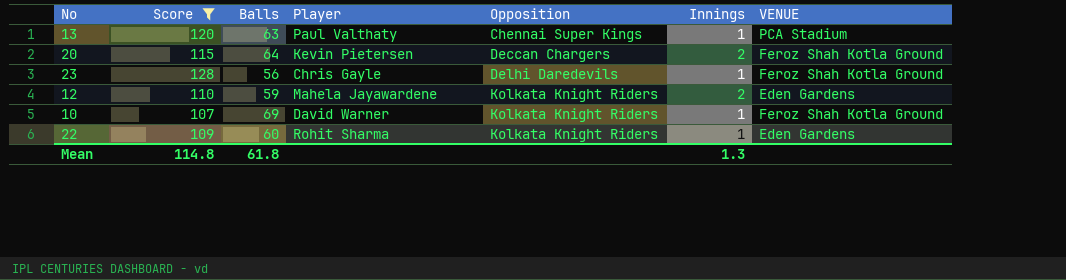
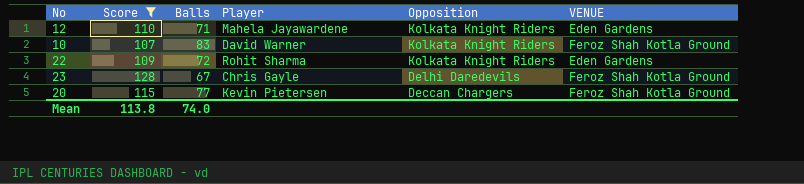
row order: Opposition ascending -> Opposition descending
column Innings | position: 6 -> none
row 13: 120 | 63 | Paul Valthaty | Chennai Super Kings | 1 | PCA Stadium -> none
12 | Balls: 59 -> 71
10 | Balls: 69 -> 83
22 | Balls: 60 -> 72
23 | Balls: 56 -> 67
20 | Balls: 64 -> 77
Mean | Score: 114.8 -> 113.8
Mean | Balls: 61.8 -> 74.0

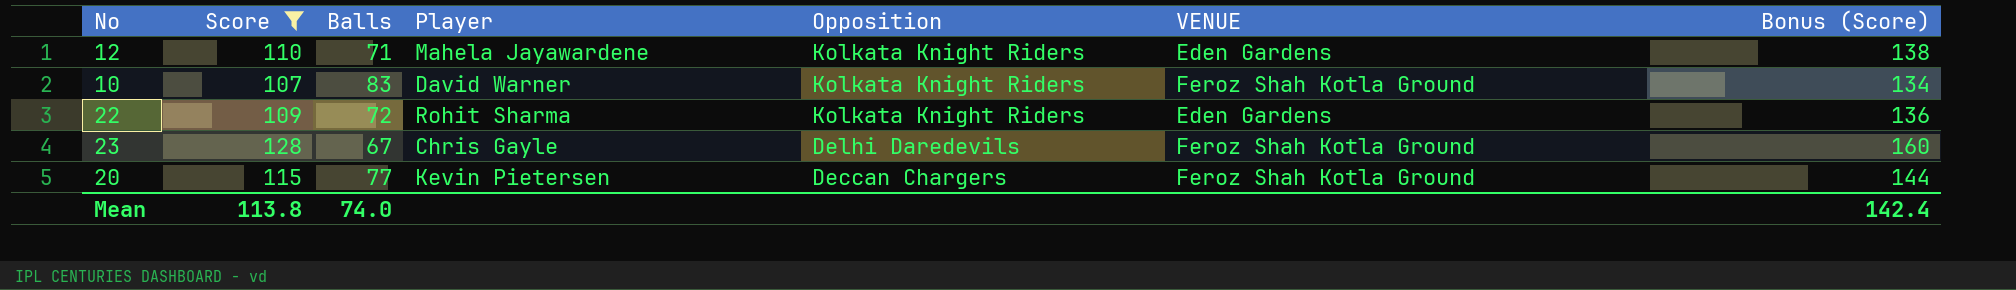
column Bonus (Score) | formula: none -> [Score] * 1.25

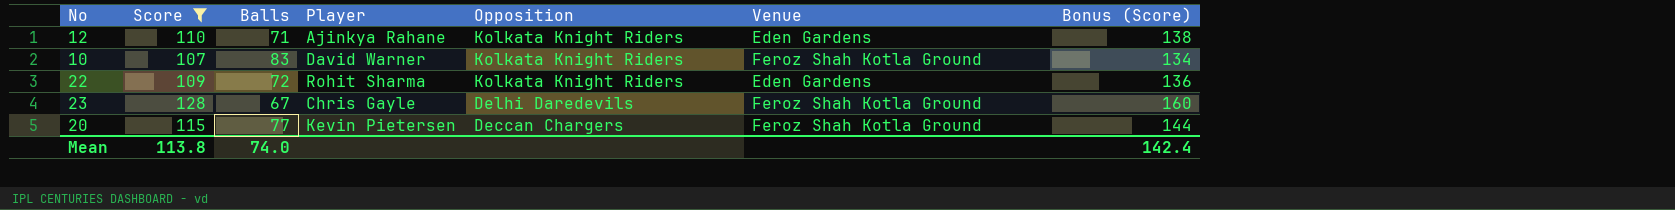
column name: VENUE -> Venue
12 | Player: Mahela Jayawardene -> Ajinkya Rahane

